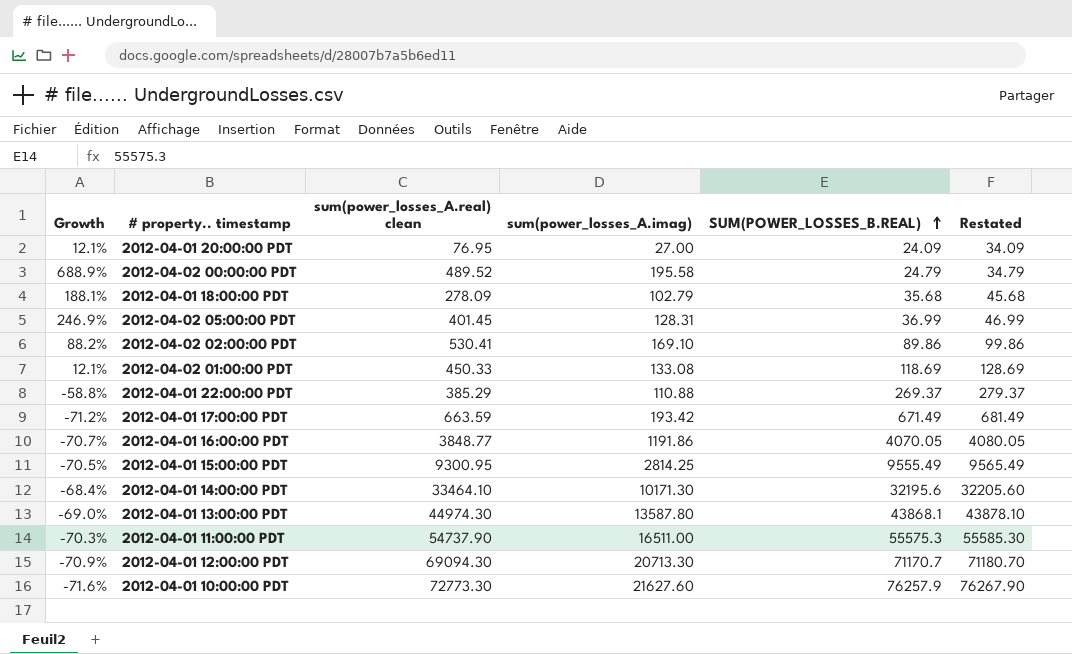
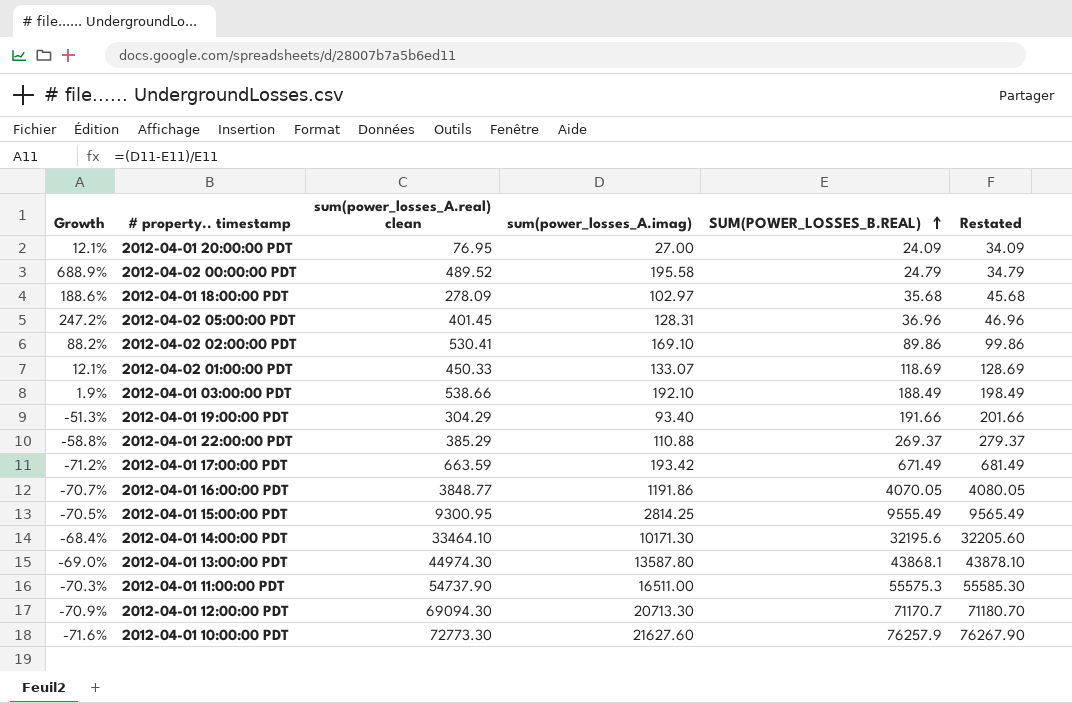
2012-04-01 18:00:00 PDT | Growth: 188.1% -> 188.6%
2012-04-01 18:00:00 PDT | sum(power_losses_A.imag): 102.79 -> 102.97
2012-04-02 05:00:00 PDT | Growth: 246.9% -> 247.2%
2012-04-02 05:00:00 PDT | SUM(POWER_LOSSES_B.REAL): 36.99 -> 36.96
2012-04-02 05:00:00 PDT | Restated: 46.99 -> 46.96
2012-04-02 01:00:00 PDT | sum(power_losses_A.imag): 133.08 -> 133.07
row 2012-04-01 03:00:00 PDT: none -> 1.9% | 538.66 | 192.10 | 188.49 | 198.49
row 2012-04-01 19:00:00 PDT: none -> -51.3% | 304.29 | 93.40 | 191.66 | 201.66

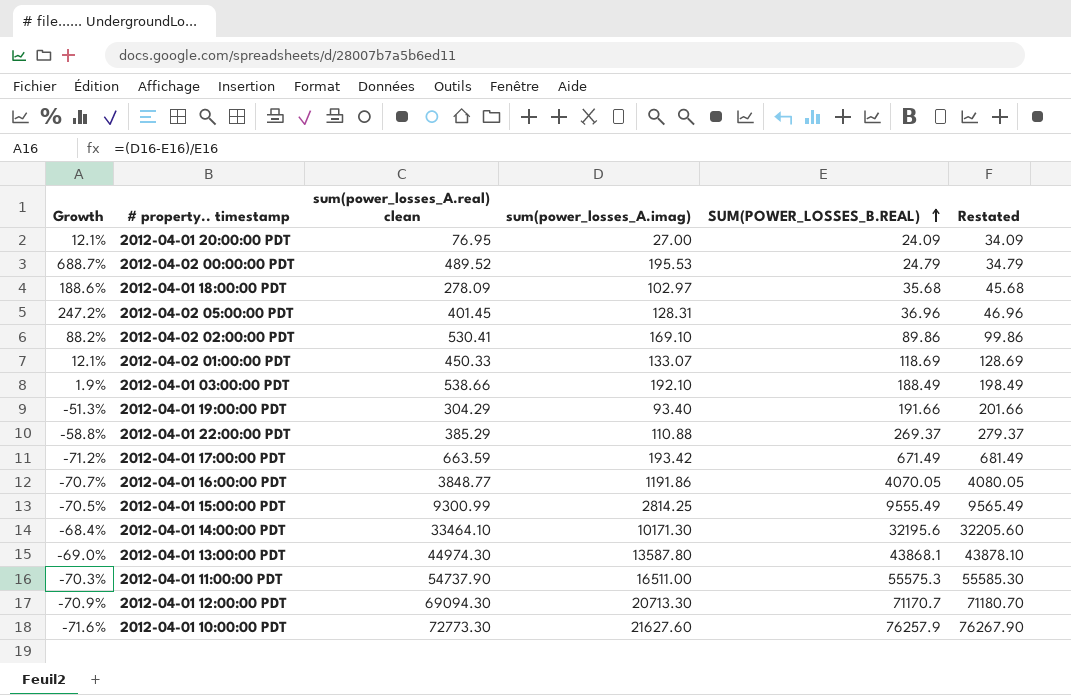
2012-04-02 00:00:00 PDT | Growth: 688.9% -> 688.7%
2012-04-02 00:00:00 PDT | sum(power_losses_A.imag): 195.58 -> 195.53
2012-04-01 15:00:00 PDT | sum(power_losses_A.real) clean: 9300.95 -> 9300.99

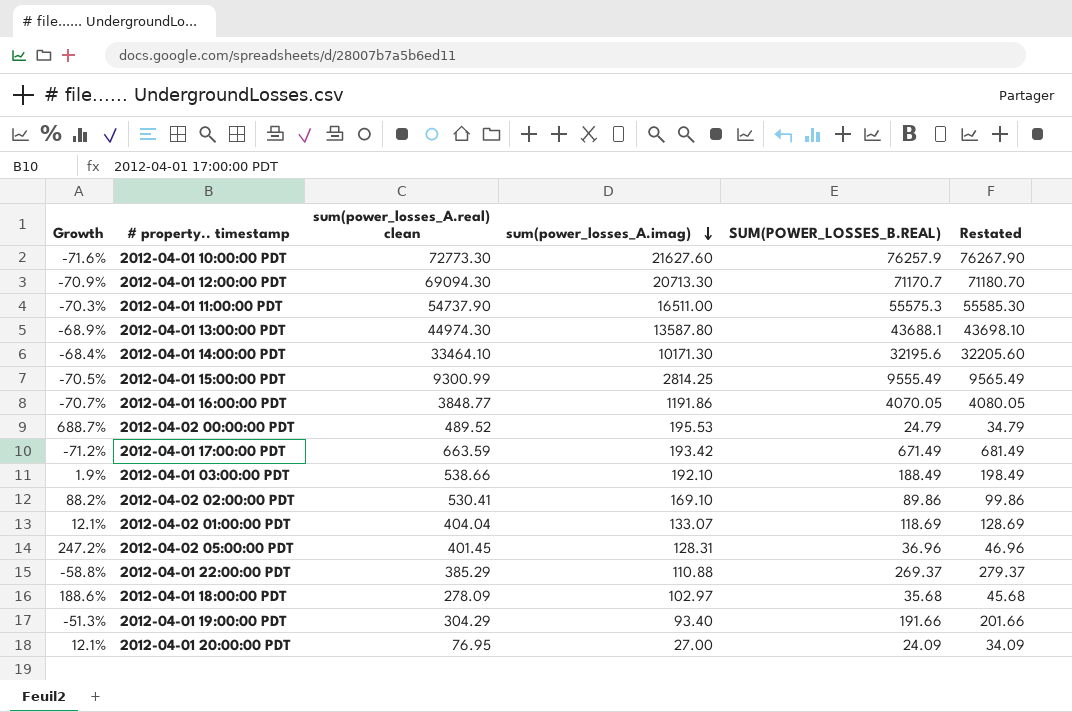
row order: SUM(POWER_LOSSES_B.REAL) ascending -> sum(power_losses_A.imag) descending
2012-04-01 13:00:00 PDT | Growth: -69.0% -> -68.9%
2012-04-01 13:00:00 PDT | SUM(POWER_LOSSES_B.REAL): 43868.1 -> 43688.1
2012-04-01 13:00:00 PDT | Restated: 43878.10 -> 43698.10
2012-04-02 01:00:00 PDT | sum(power_losses_A.real) clean: 450.33 -> 404.04

